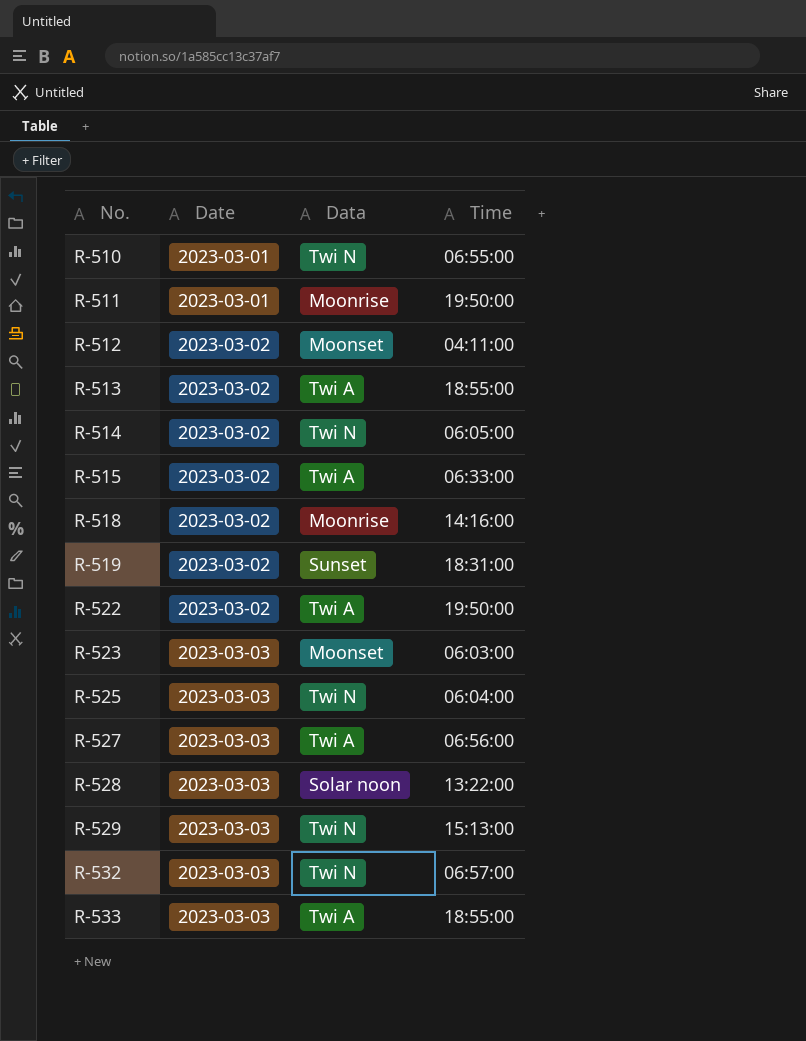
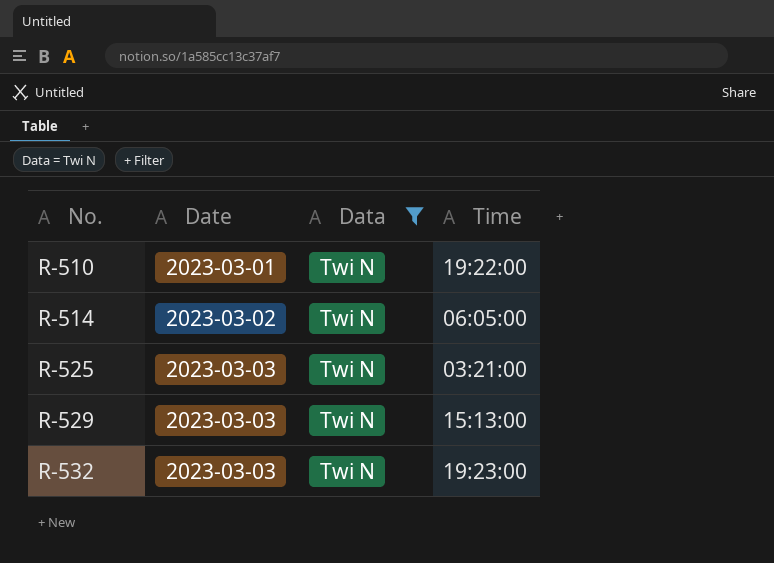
filter: none -> Data = Twi N
R-510 | Time: 06:55:00 -> 19:22:00
R-525 | Time: 06:04:00 -> 03:21:00
R-532 | Time: 06:57:00 -> 19:23:00

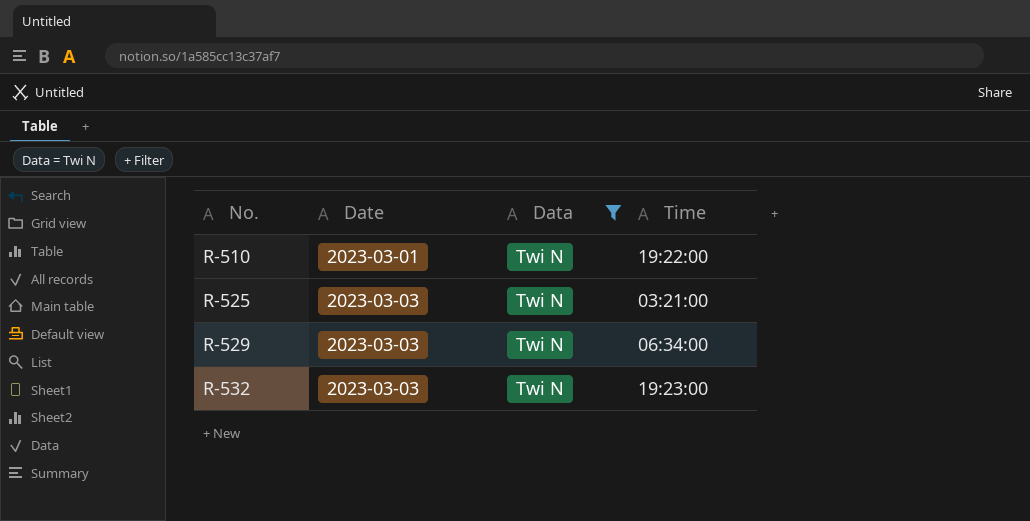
row R-514: 2023-03-02 | Twi N | 06:05:00 -> none
R-529 | Time: 15:13:00 -> 06:34:00

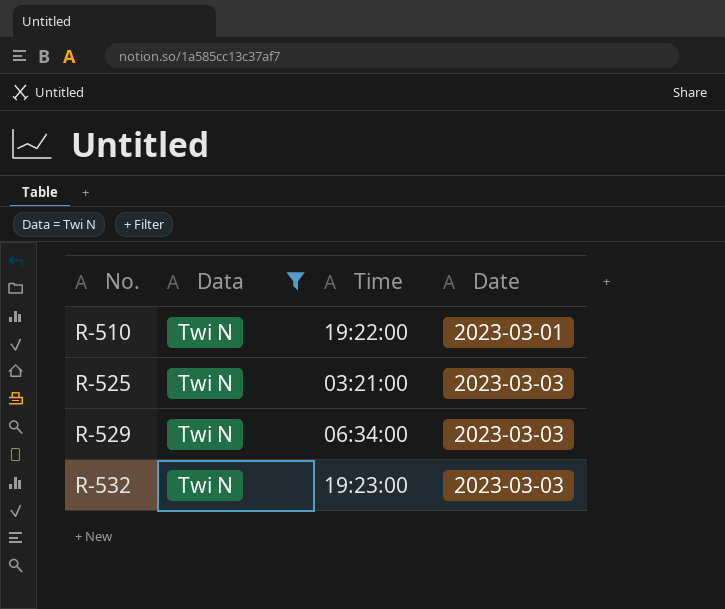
column Date | position: 2 -> 4

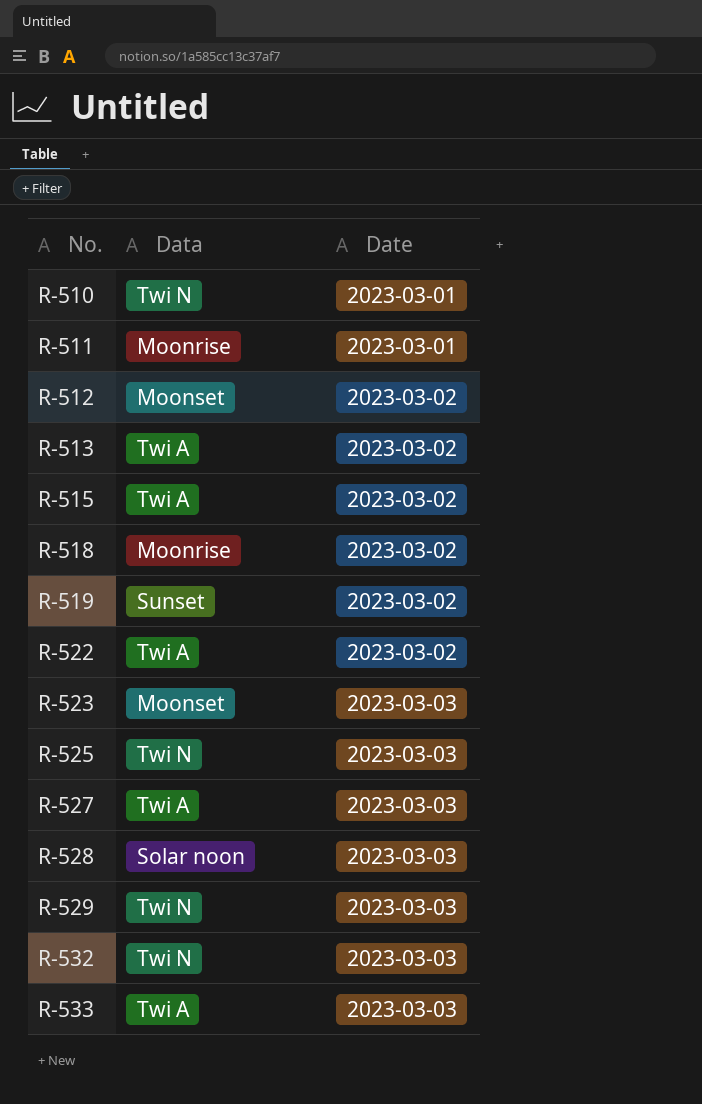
filter: Data = Twi N -> none
column Time | position: 3 -> none

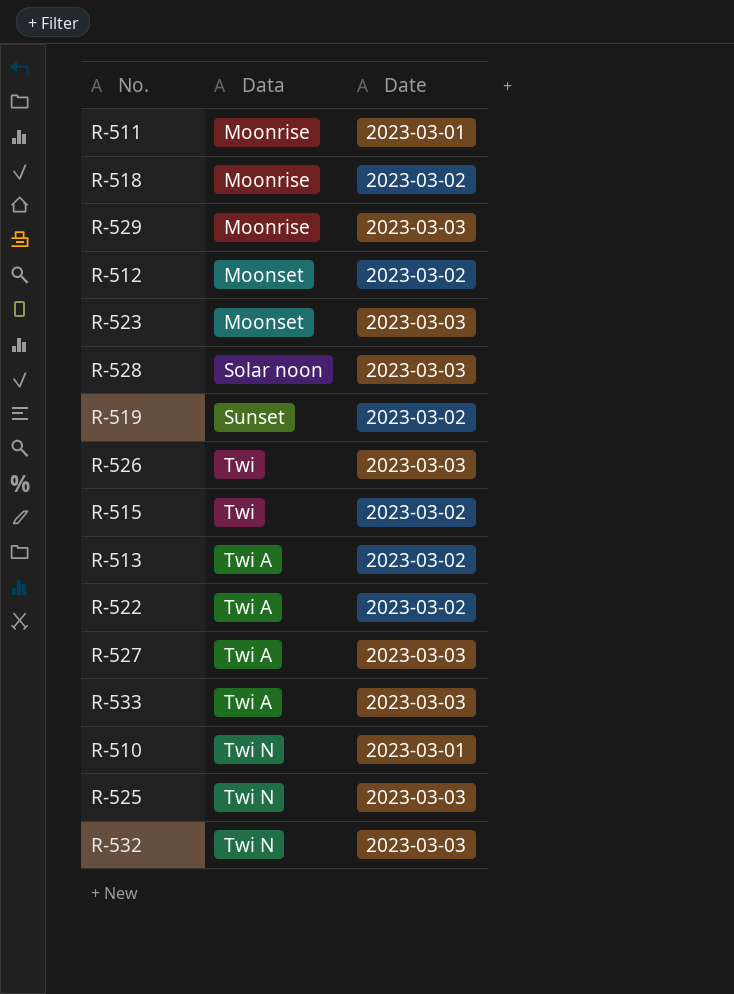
row order: No. ascending -> Data ascending
R-529 | Data: Twi N -> Moonrise
row R-526: none -> Twi | 2023-03-03
R-515 | Data: Twi A -> Twi

